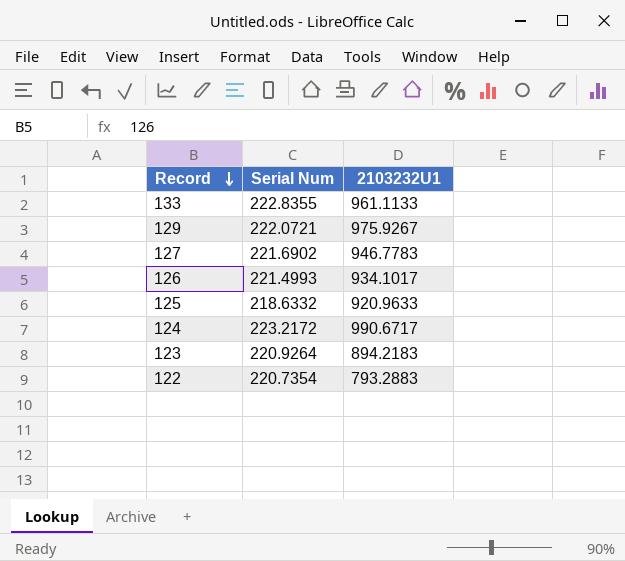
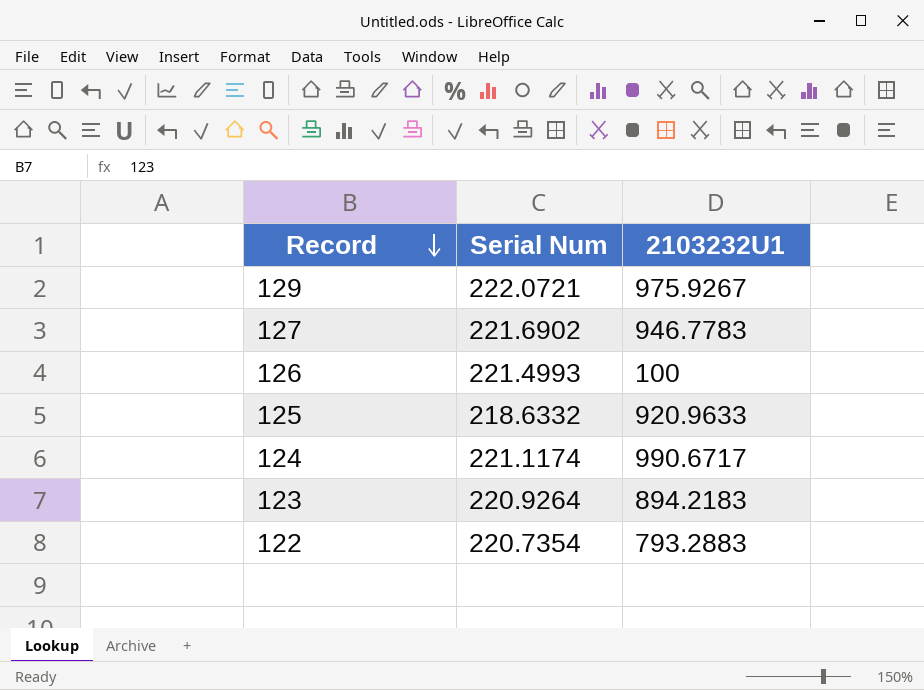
row 133: 222.8355 | 961.1133 -> none
126 | 2103232U1: 934.1017 -> 100
124 | Serial Num: 223.2172 -> 221.1174

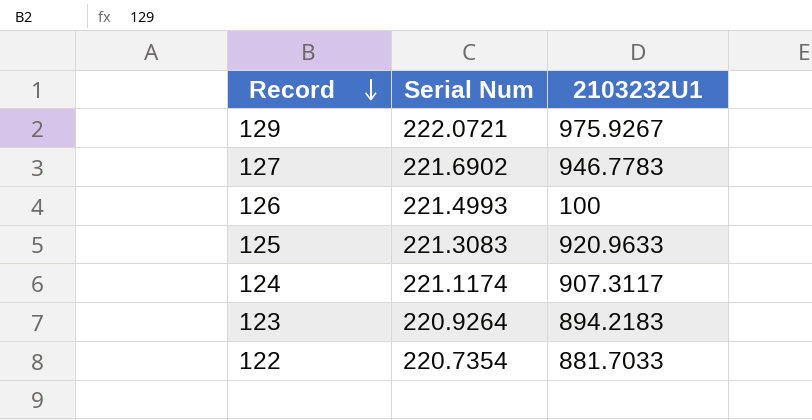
125 | Serial Num: 218.6332 -> 221.3083
124 | 2103232U1: 990.6717 -> 907.3117
122 | 2103232U1: 793.2883 -> 881.7033

